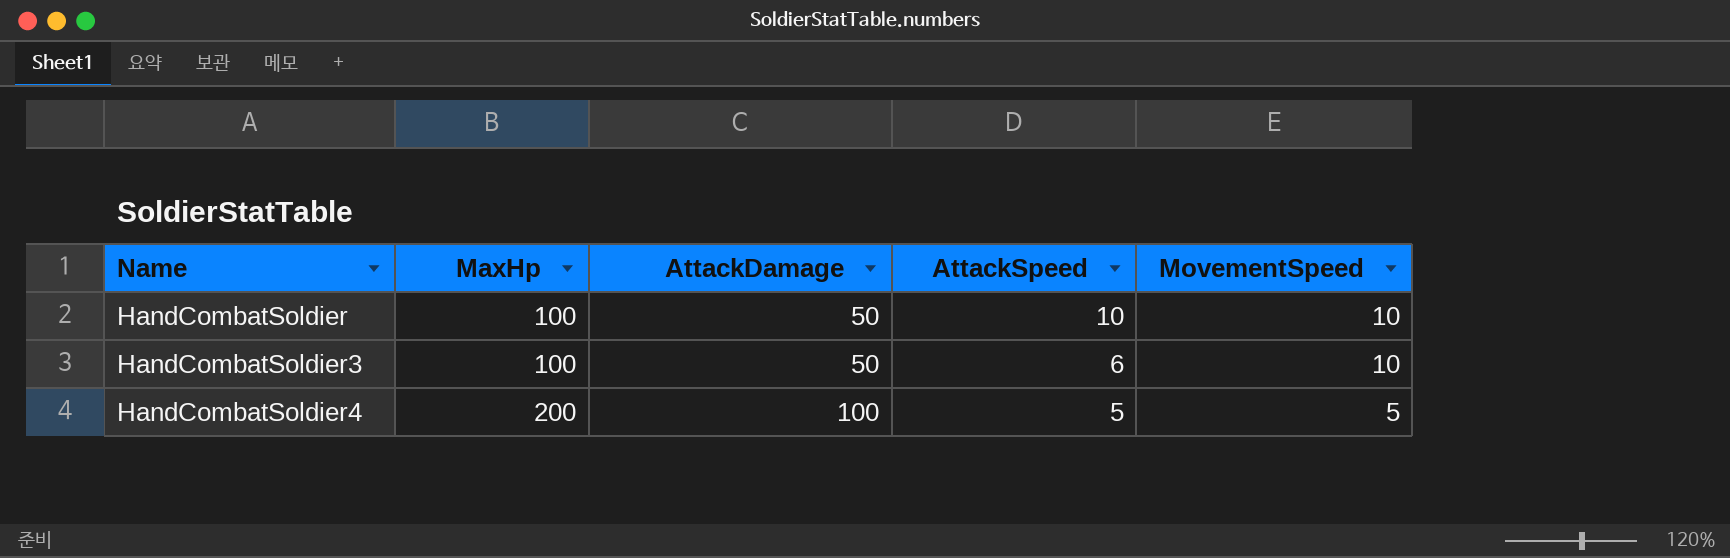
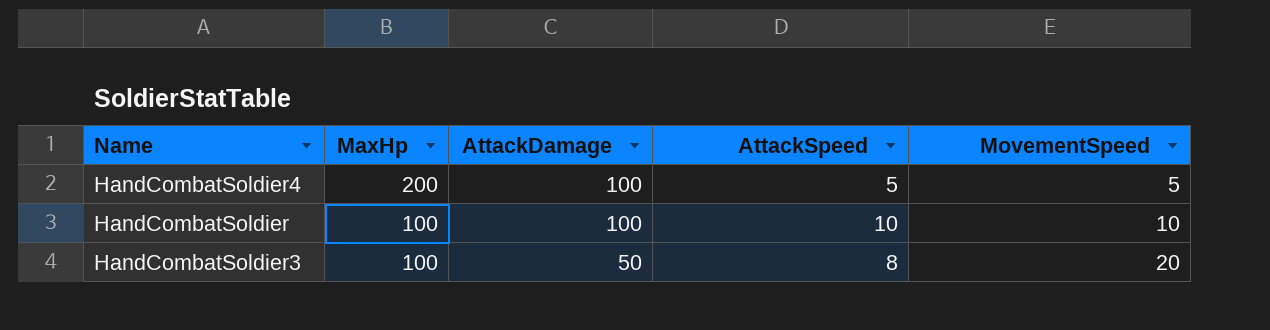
row order: Name ascending -> MaxHp descending
HandCombatSoldier | AttackDamage: 50 -> 100
HandCombatSoldier3 | AttackSpeed: 6 -> 8
HandCombatSoldier3 | MovementSpeed: 10 -> 20

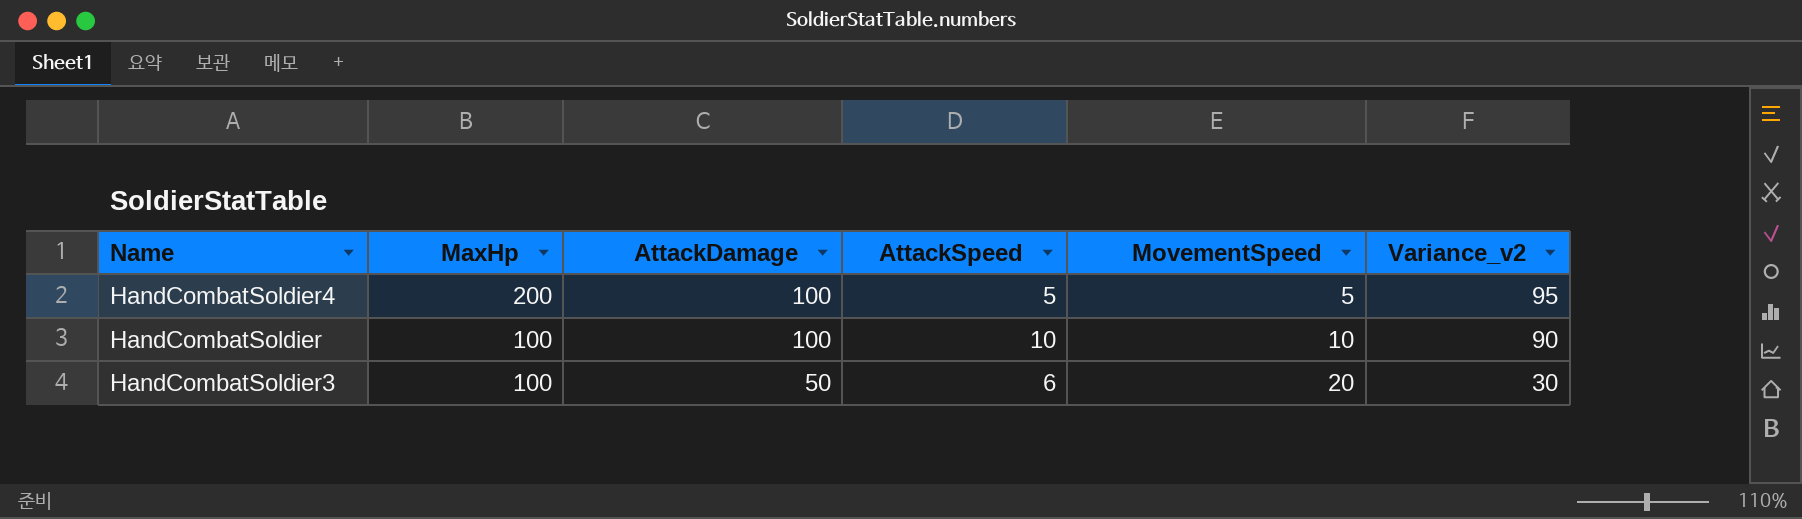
column Variance_v2 | formula: none -> [AttackDamage] - [MovementSpeed]
HandCombatSoldier3 | AttackSpeed: 8 -> 6

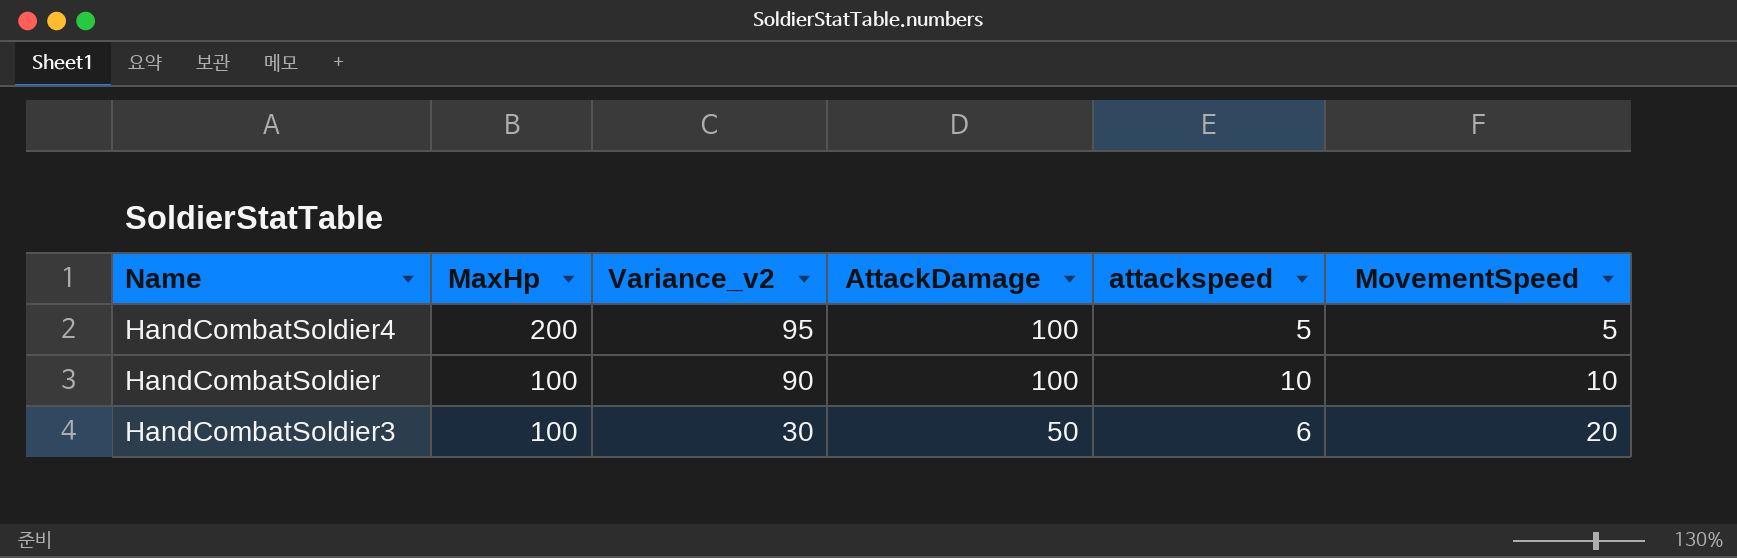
column Variance_v2 | position: 6 -> 3
column name: AttackSpeed -> attackspeed

